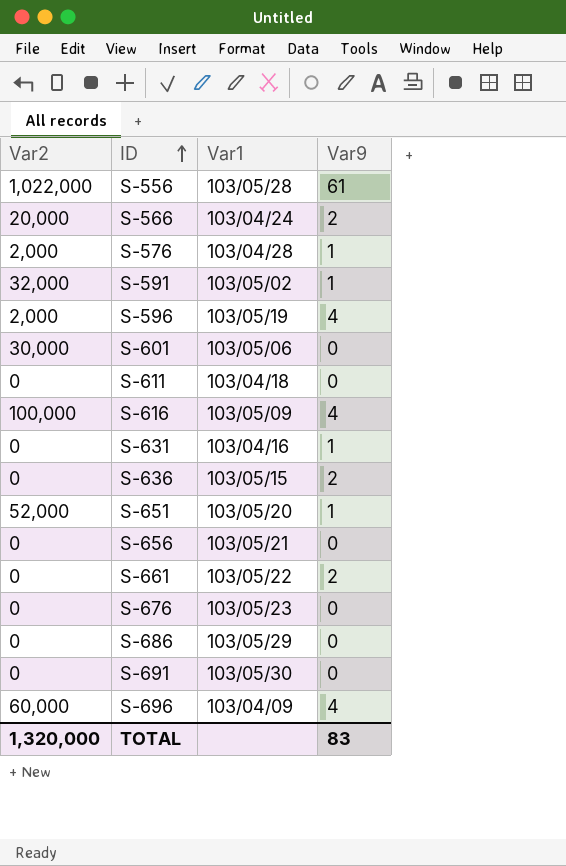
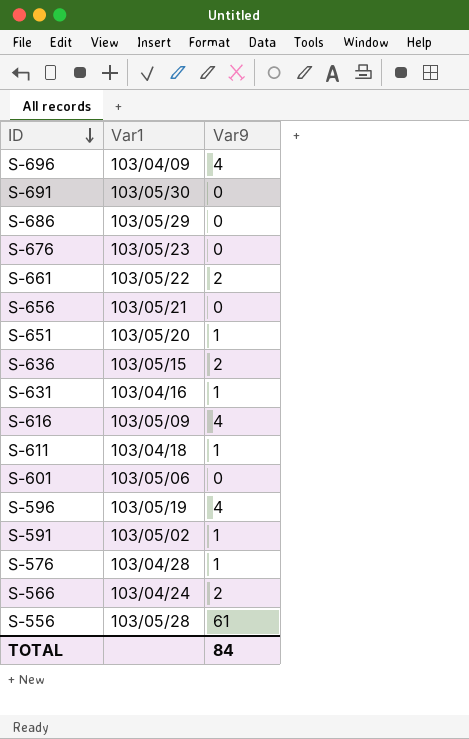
row order: ID ascending -> ID descending
column Var2 | position: 1 -> none
S-611 | Var9: 0 -> 1
TOTAL | Var9: 83 -> 84

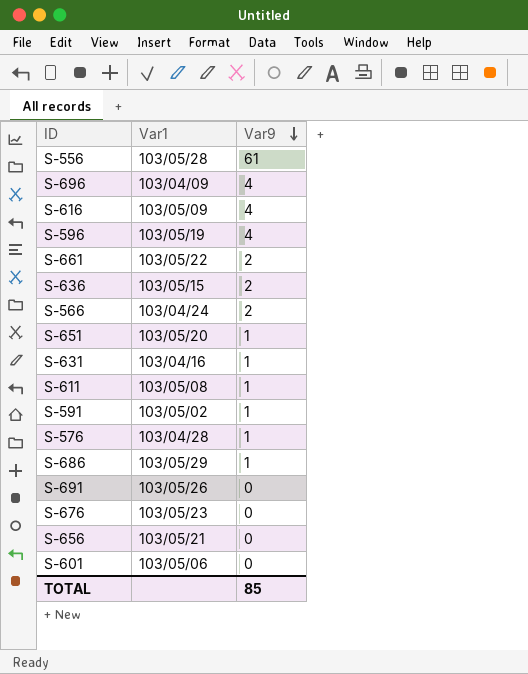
row order: ID descending -> Var9 descending
S-611 | Var1: 103/04/18 -> 103/05/08
S-686 | Var9: 0 -> 1
S-691 | Var1: 103/05/30 -> 103/05/26
TOTAL | Var9: 84 -> 85

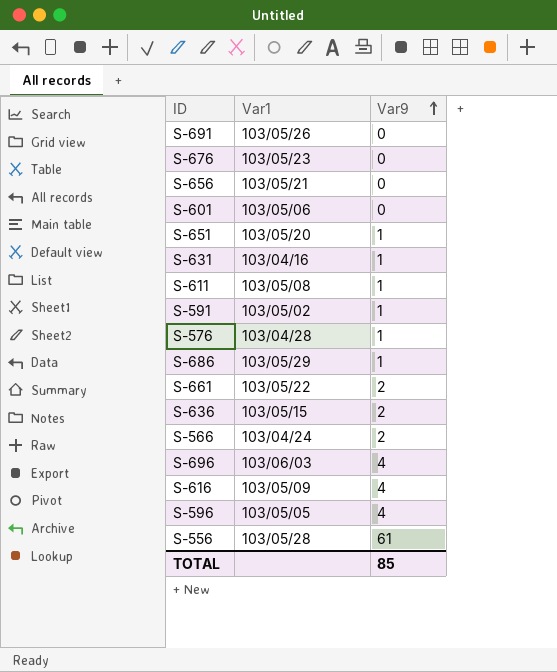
row order: Var9 descending -> Var9 ascending
S-696 | Var1: 103/04/09 -> 103/06/03
S-596 | Var1: 103/05/19 -> 103/05/05

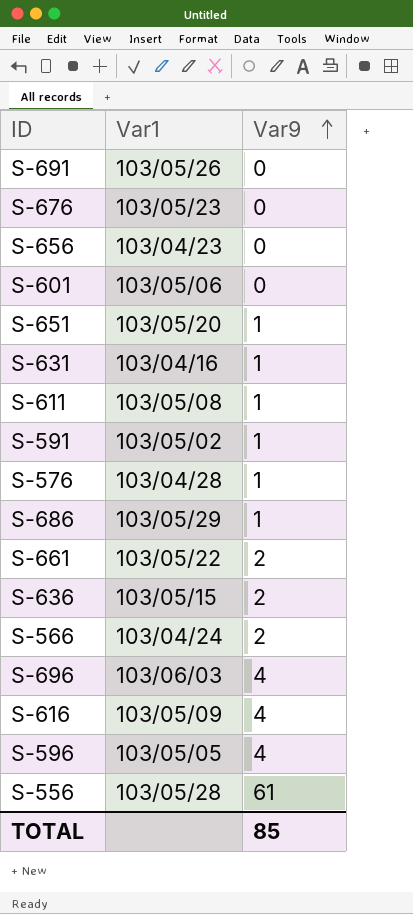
S-656 | Var1: 103/05/21 -> 103/04/23

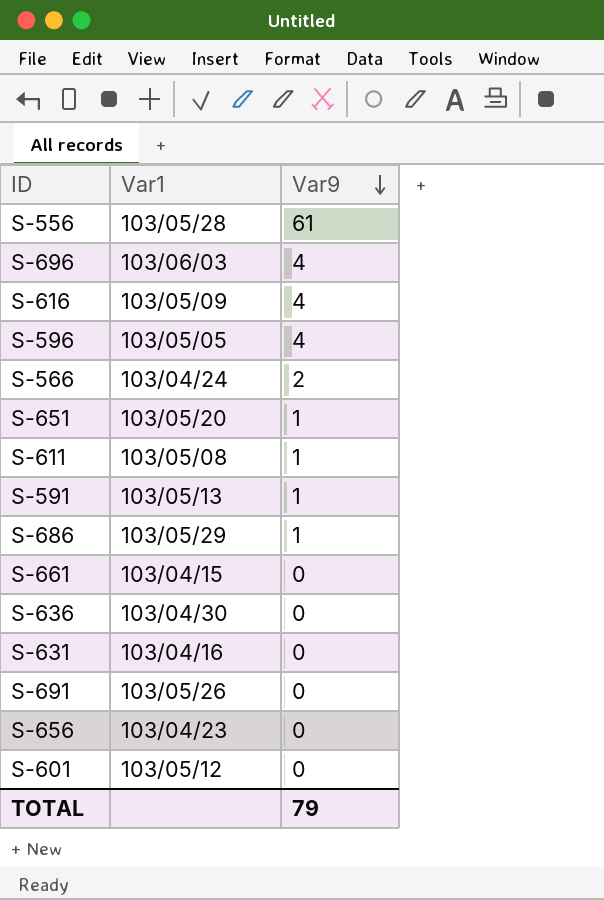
row order: Var9 ascending -> Var9 descending
row S-676: 103/05/23 | 0 -> none
row S-576: 103/04/28 | 1 -> none
S-591 | Var1: 103/05/02 -> 103/05/13
S-661 | Var1: 103/05/22 -> 103/04/15
S-661 | Var9: 2 -> 0
S-636 | Var1: 103/05/15 -> 103/04/30
S-636 | Var9: 2 -> 0
S-631 | Var9: 1 -> 0
S-601 | Var1: 103/05/06 -> 103/05/12
TOTAL | Var9: 85 -> 79

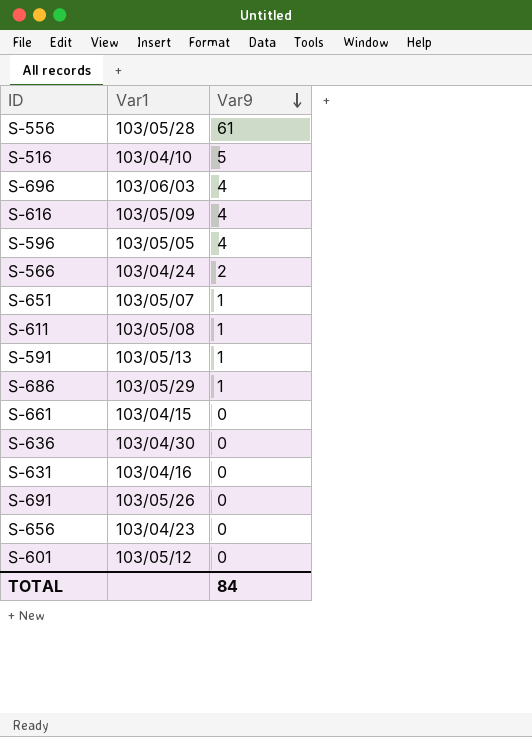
row S-516: none -> 103/04/10 | 5
S-651 | Var1: 103/05/20 -> 103/05/07
TOTAL | Var9: 79 -> 84

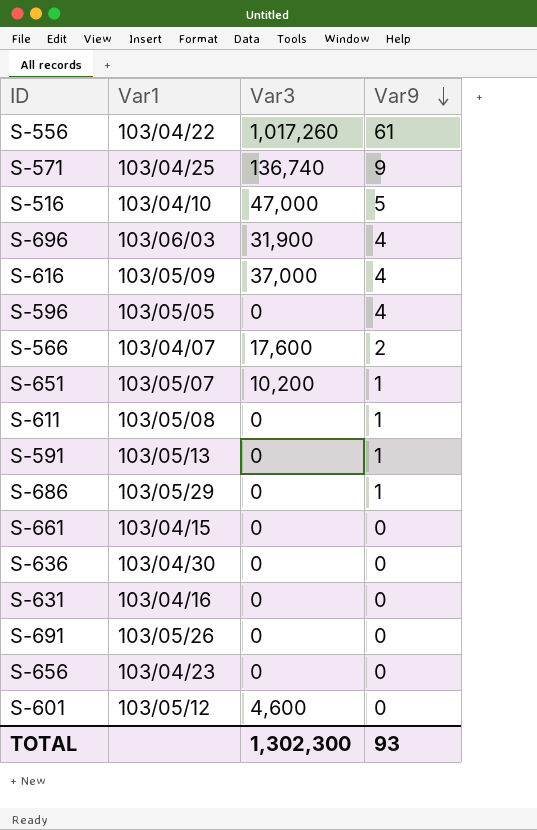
column Var3 | position: none -> 3
S-556 | Var1: 103/05/28 -> 103/04/22
row S-571: none -> 103/04/25 | 136,740 | 9
S-566 | Var1: 103/04/24 -> 103/04/07
TOTAL | Var9: 84 -> 93

